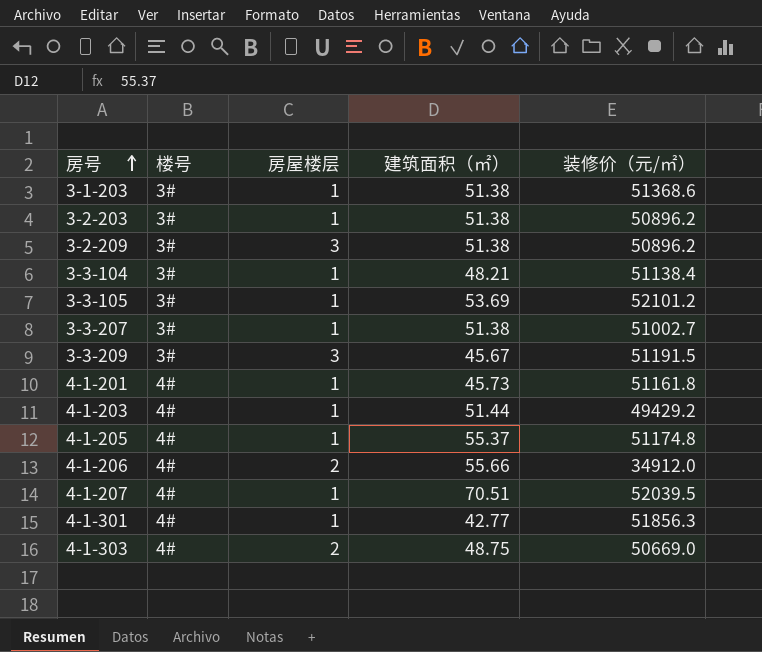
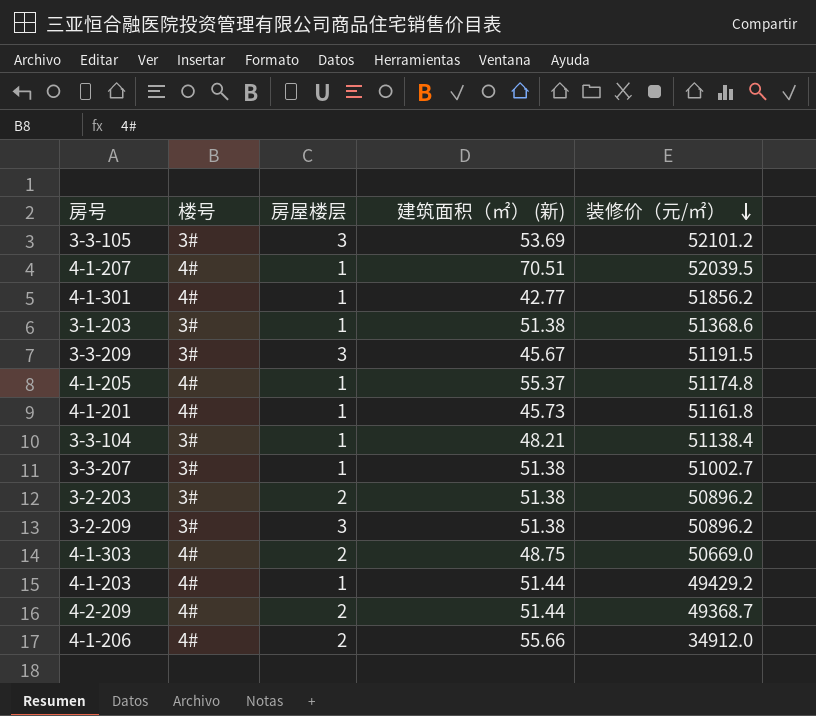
row order: 房号 ascending -> 装修价（元/㎡） descending
column name: 建筑面积（㎡） -> 建筑面积（㎡） (新)
3-3-105 | 房屋楼层: 1 -> 3
4-1-301 | 装修价（元/㎡）: 51856.3 -> 51856.2
3-2-203 | 房屋楼层: 1 -> 2
row 4-2-209: none -> 4# | 2 | 51.44 | 49368.7

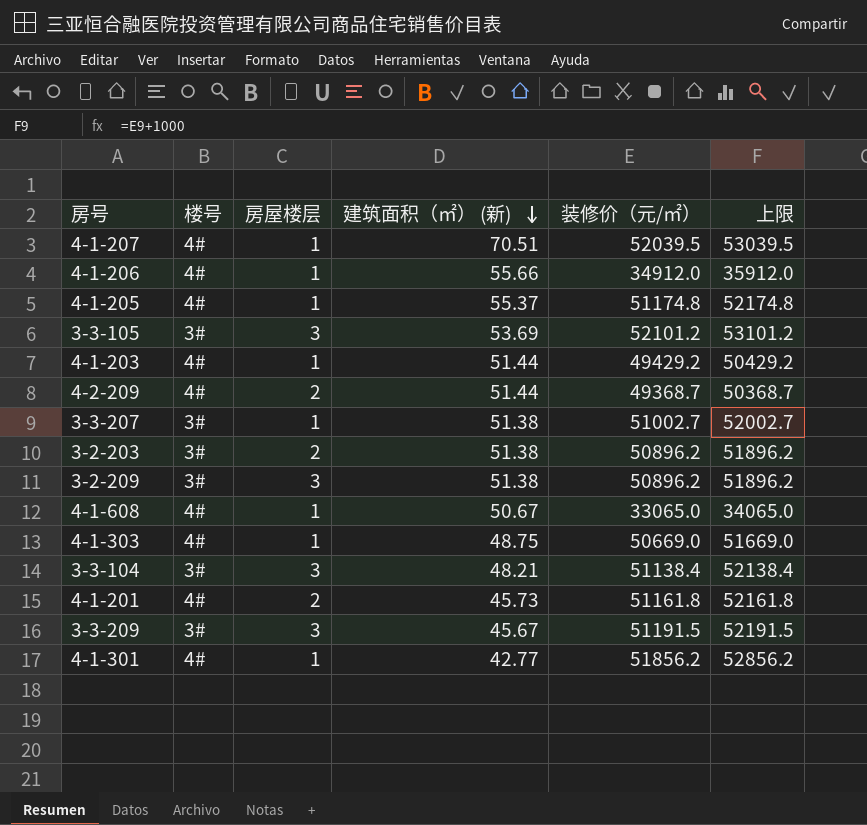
row order: 装修价（元/㎡） descending -> 建筑面积（㎡） (新) descending
column 上限 | formula: none -> [装修价（元/㎡）] + 1000
row 3-1-203: 3# | 1 | 51.38 | 51368.6 -> none
4-1-206 | 房屋楼层: 2 -> 1
row 4-1-608: none -> 4# | 1 | 50.67 | 33065.0 | 34065.0
4-1-303 | 房屋楼层: 2 -> 1
3-3-104 | 房屋楼层: 1 -> 3
4-1-201 | 房屋楼层: 1 -> 2

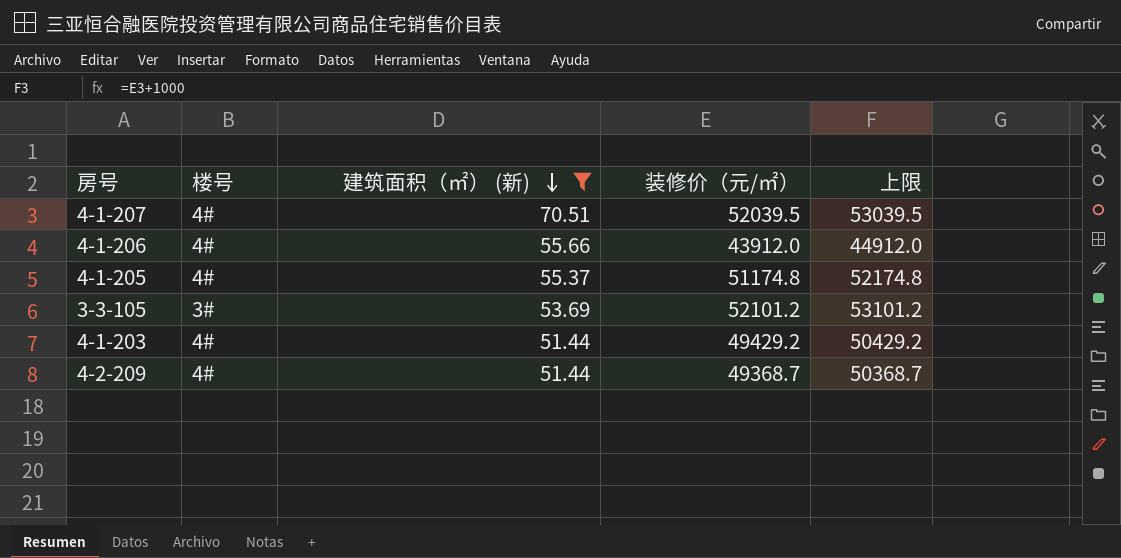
filter: none -> 建筑面积（㎡） (新) >= 51.44
column 房屋楼层 | position: 3 -> none
4-1-206 | 装修价（元/㎡）: 34912.0 -> 43912.0
4-1-206 | 上限: 35912.0 -> 44912.0

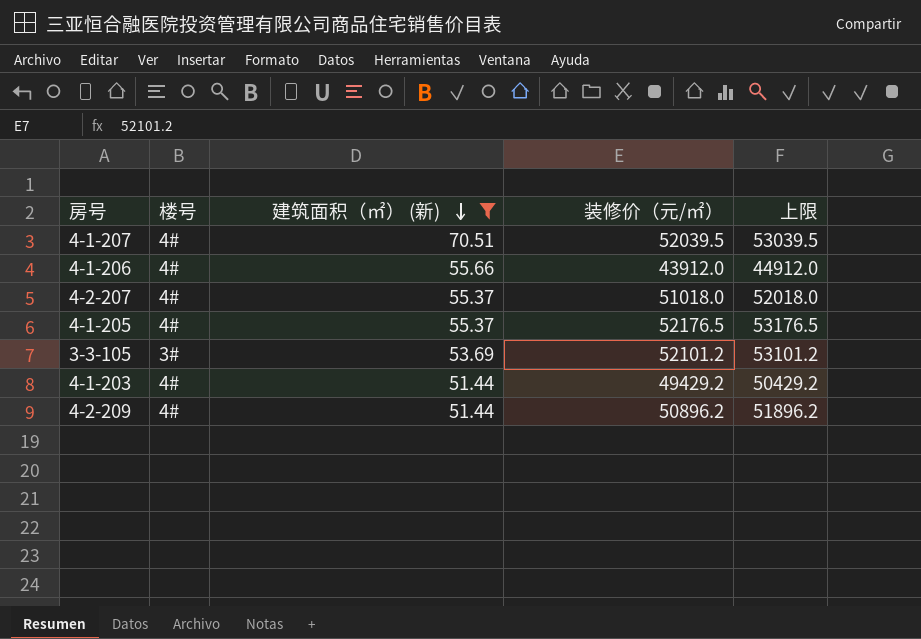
row 4-2-207: none -> 4# | 55.37 | 51018.0 | 52018.0
4-1-205 | 装修价（元/㎡）: 51174.8 -> 52176.5
4-1-205 | 上限: 52174.8 -> 53176.5
4-2-209 | 装修价（元/㎡）: 49368.7 -> 50896.2
4-2-209 | 上限: 50368.7 -> 51896.2

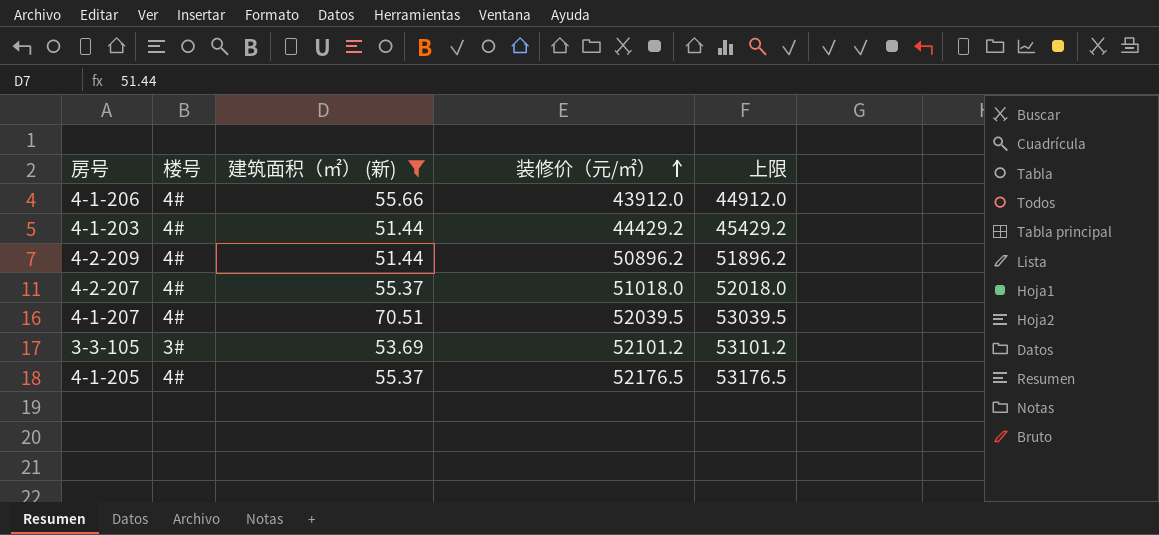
row order: 建筑面积（㎡） (新) descending -> 装修价（元/㎡） ascending
4-1-203 | 装修价（元/㎡）: 49429.2 -> 44429.2
4-1-203 | 上限: 50429.2 -> 45429.2

